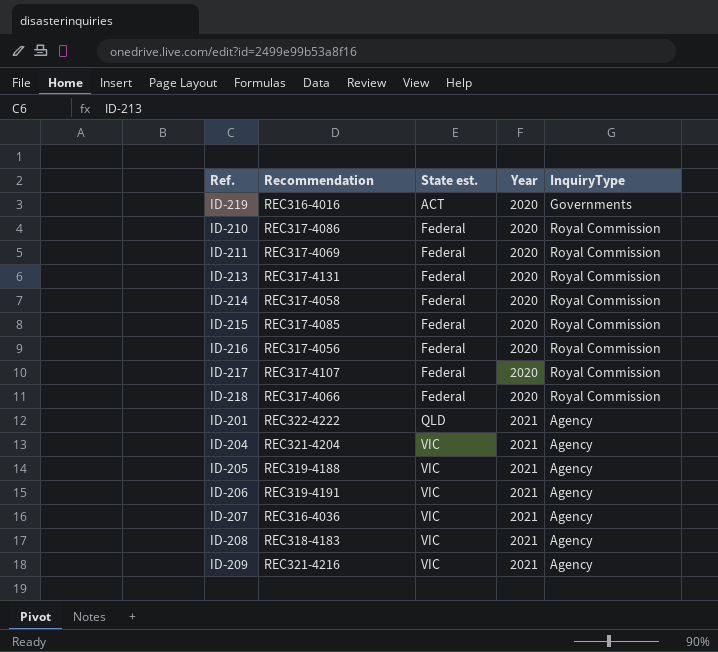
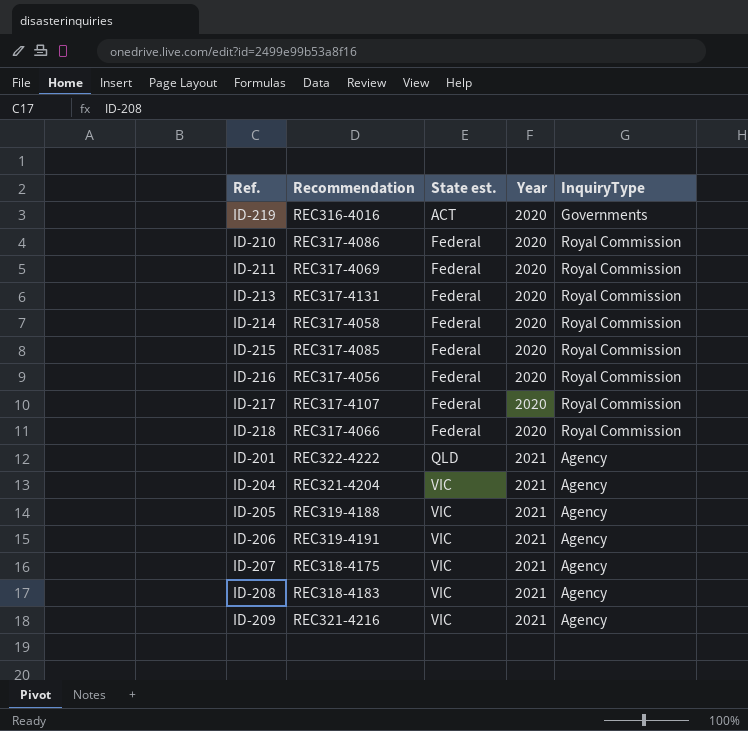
ID-207 | Recommendation: REC316-4036 -> REC318-4175

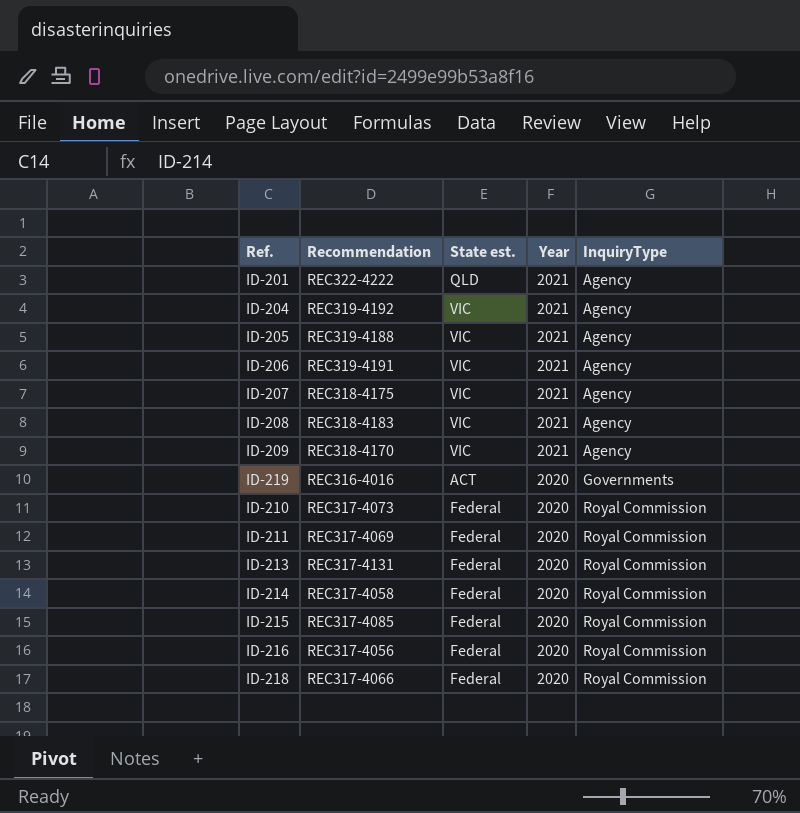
row order: State est. ascending -> Year descending
row ID-217: REC317-4107 | Federal | 2020 | Royal Commission -> none
ID-204 | Recommendation: REC321-4204 -> REC319-4192
ID-209 | Recommendation: REC321-4216 -> REC318-4170
ID-210 | Recommendation: REC317-4086 -> REC317-4073

